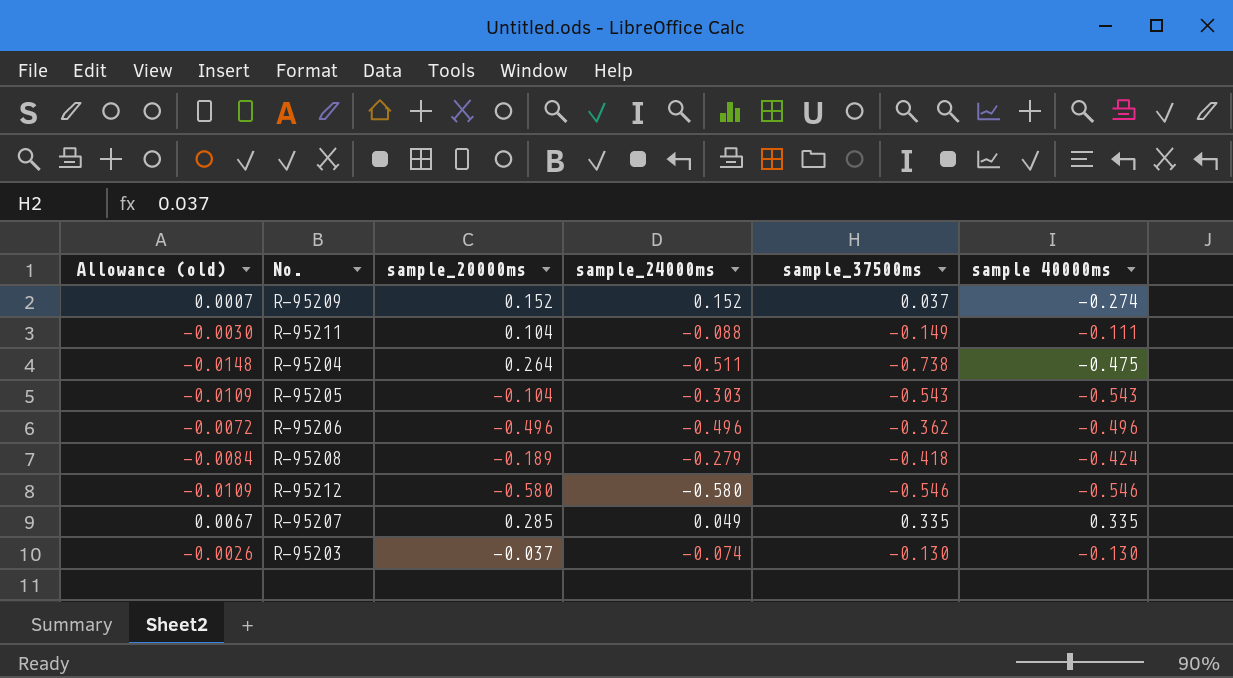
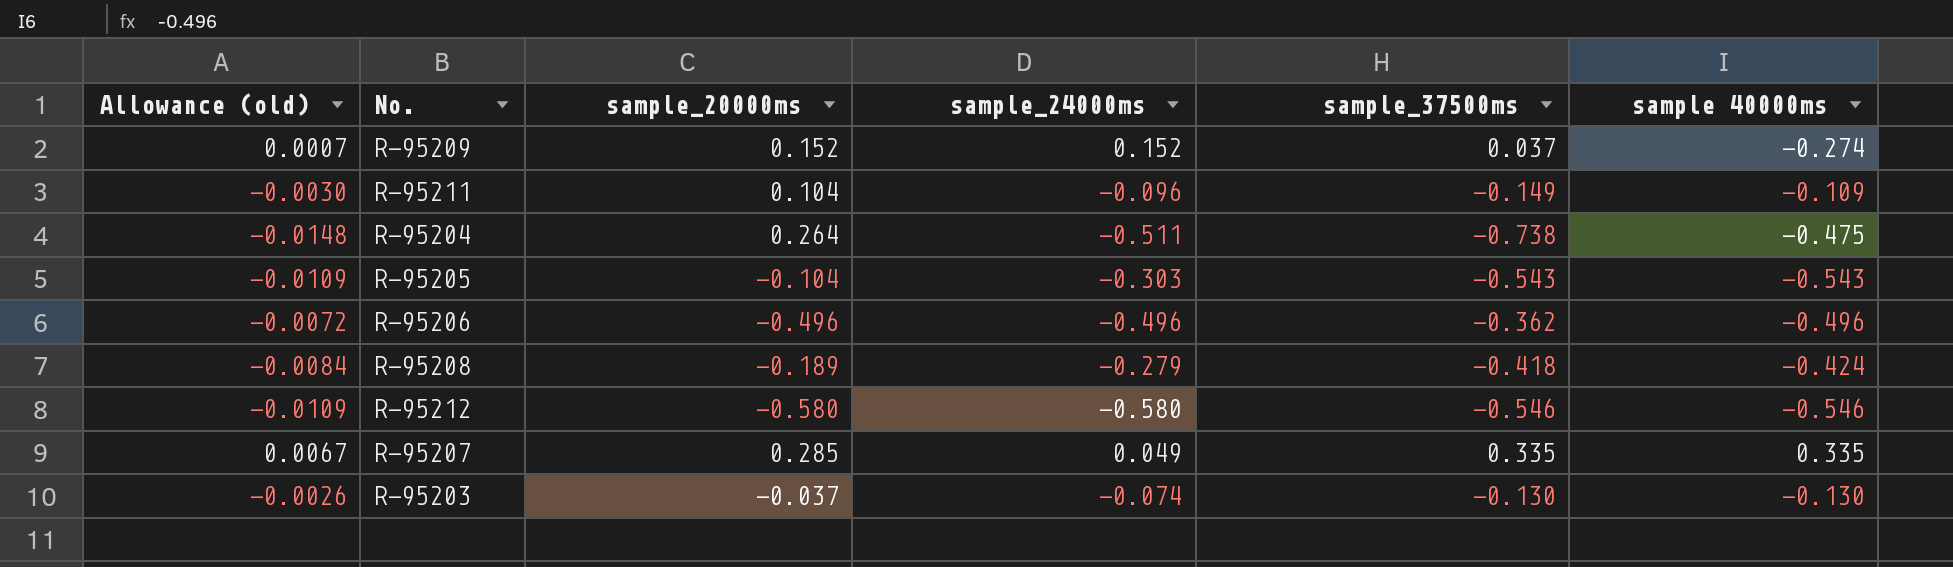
R-95211 | sample_24000ms: -0.088 -> -0.096
R-95211 | sample 40000ms: -0.111 -> -0.109

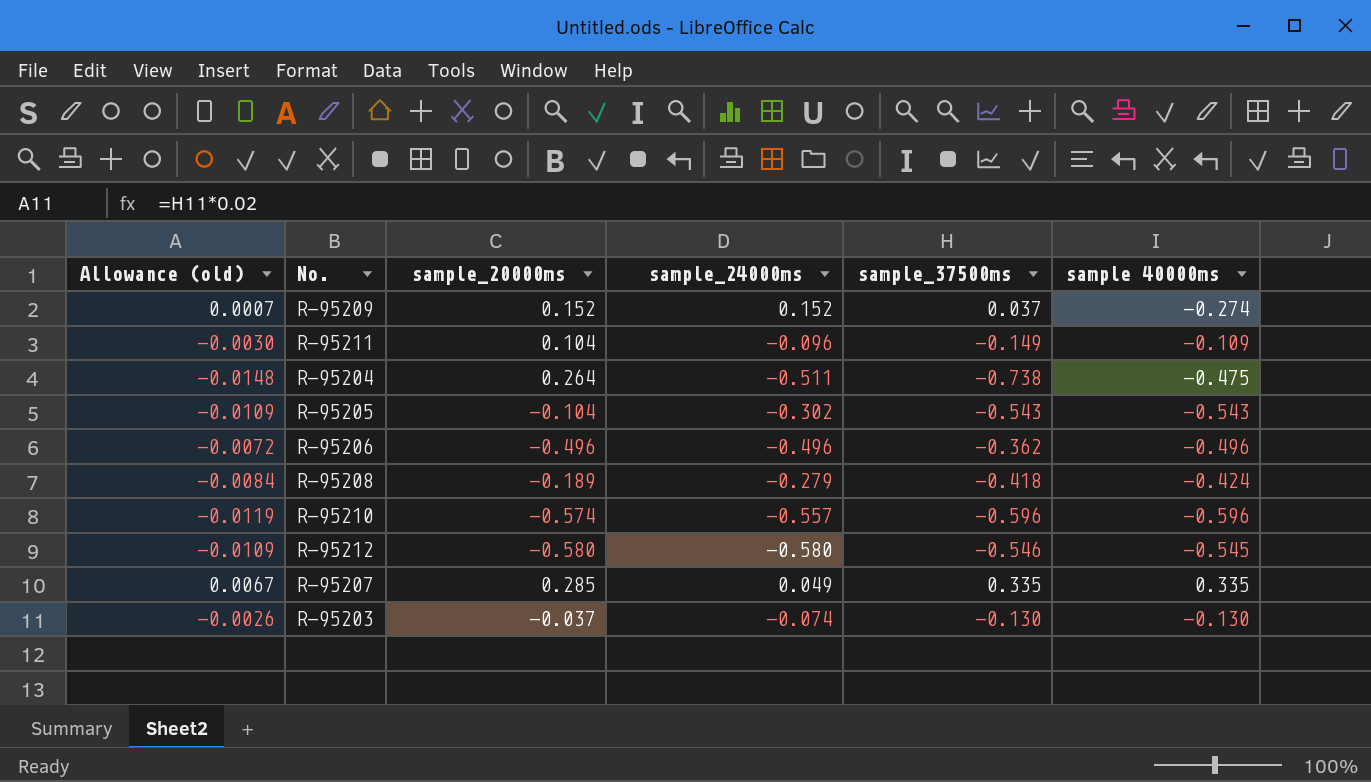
R-95205 | sample_24000ms: -0.303 -> -0.302
row R-95210: none -> -0.0119 | -0.574 | -0.557 | -0.596 | -0.596
R-95212 | sample 40000ms: -0.546 -> -0.545

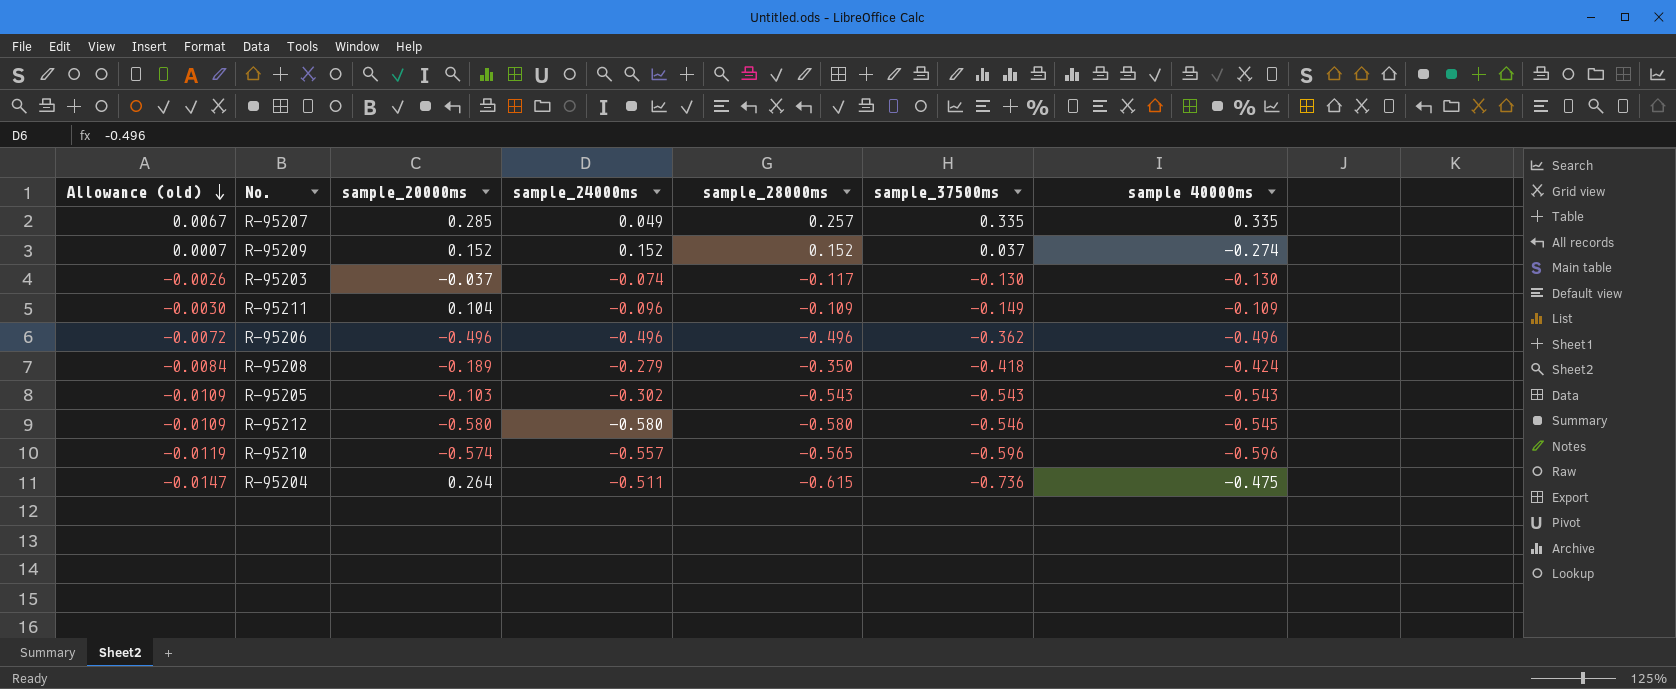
row order: none -> Allowance (old) descending
column sample_28000ms | position: none -> 5
R-95205 | sample_20000ms: -0.104 -> -0.103
R-95204 | Allowance (old): -0.0148 -> -0.0147
R-95204 | sample_37500ms: -0.738 -> -0.736

